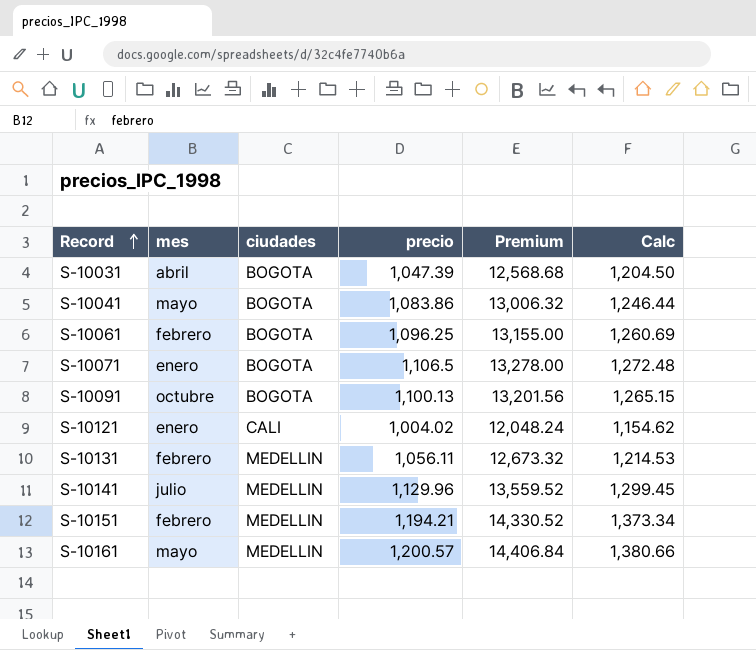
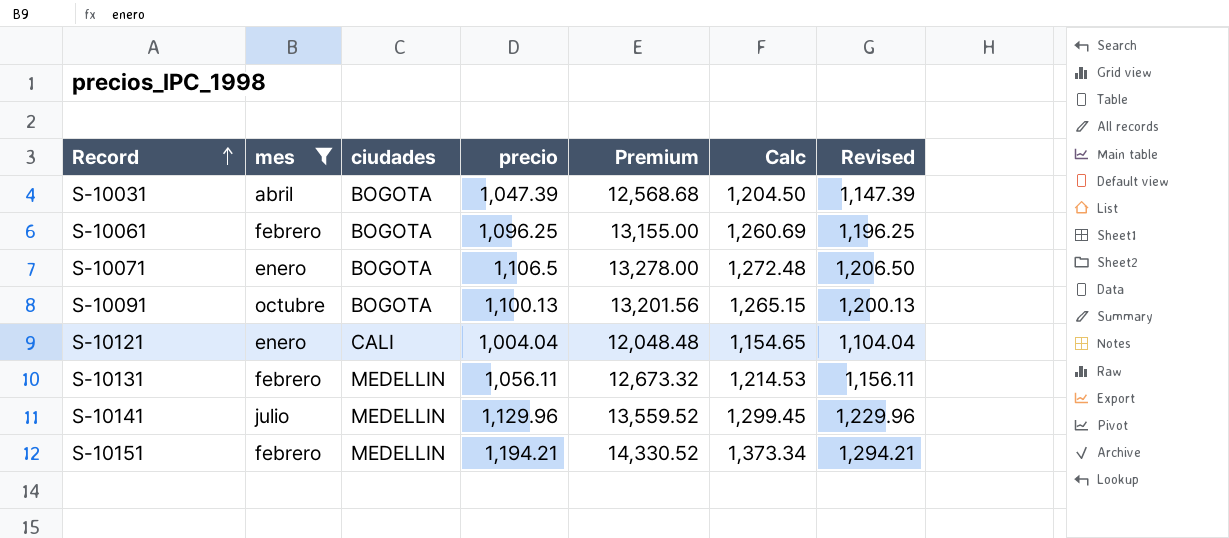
filter: none -> mes != mayo
column Revised | formula: none -> [precio] + 100
S-10121 | precio: 1,004.02 -> 1,004.04
S-10121 | Premium: 12,048.24 -> 12,048.48
S-10121 | Calc: 1,154.62 -> 1,154.65

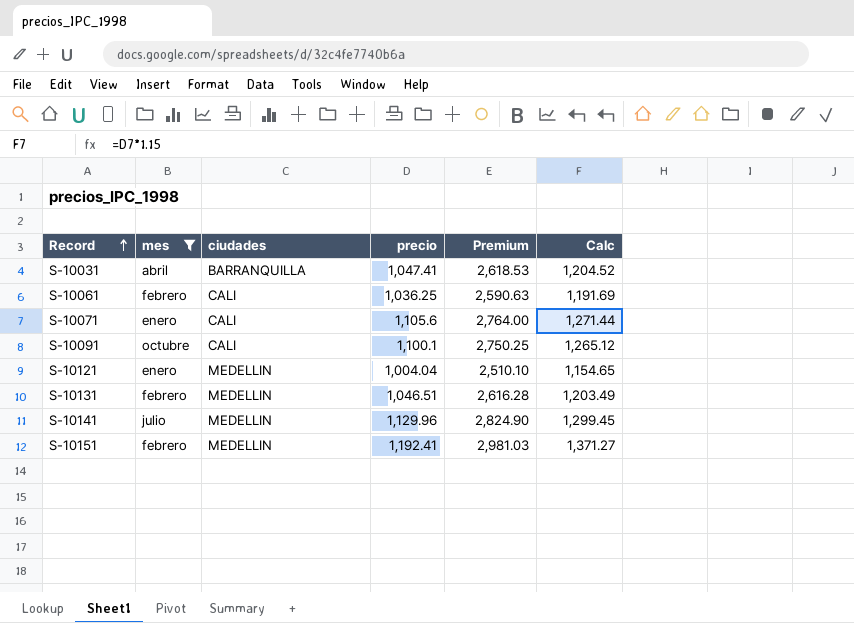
column Revised | formula: [precio] + 100 -> none
column Premium | formula: [precio] * 12 -> [precio] * 2.5
S-10031 | ciudades: BOGOTA -> BARRANQUILLA
S-10031 | precio: 1,047.39 -> 1,047.41
S-10031 | Calc: 1,204.50 -> 1,204.52
S-10061 | ciudades: BOGOTA -> CALI
S-10061 | precio: 1,096.25 -> 1,036.25
S-10061 | Calc: 1,260.69 -> 1,191.69
S-10071 | ciudades: BOGOTA -> CALI
S-10071 | precio: 1,106.5 -> 1,105.6
S-10071 | Calc: 1,272.48 -> 1,271.44
S-10091 | ciudades: BOGOTA -> CALI
S-10091 | precio: 1,100.13 -> 1,100.1
S-10091 | Calc: 1,265.15 -> 1,265.12
S-10121 | ciudades: CALI -> MEDELLIN
S-10131 | precio: 1,056.11 -> 1,046.51
S-10131 | Calc: 1,214.53 -> 1,203.49
S-10151 | precio: 1,194.21 -> 1,192.41
S-10151 | Calc: 1,373.34 -> 1,371.27

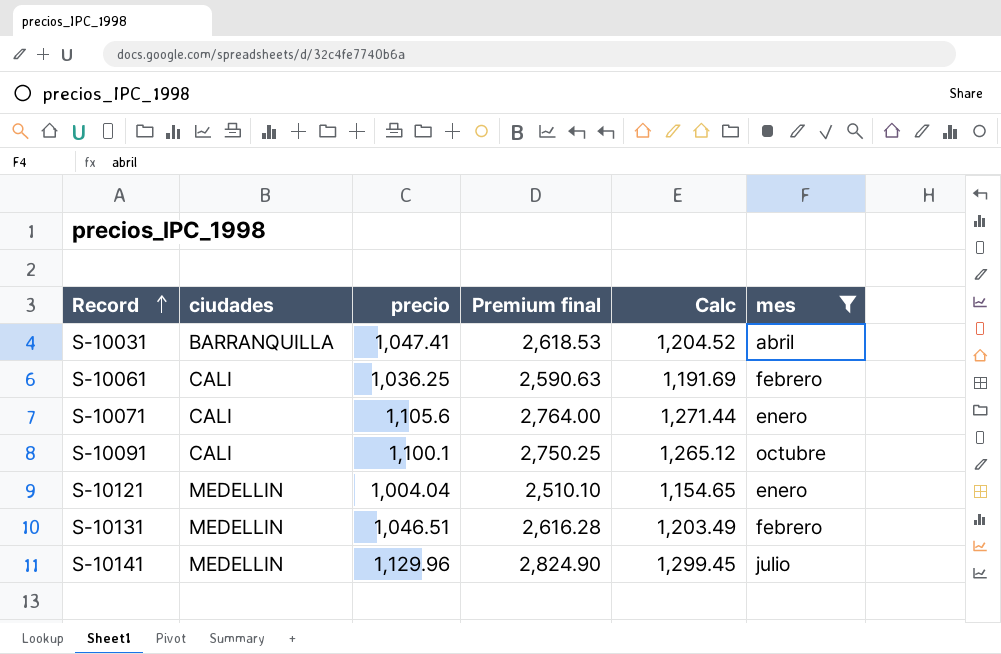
column name: Premium -> Premium final
column mes | position: 2 -> 6
row S-10151: febrero | MEDELLIN | 1,192.41 | 2,981.03 | 1,371.27 -> none

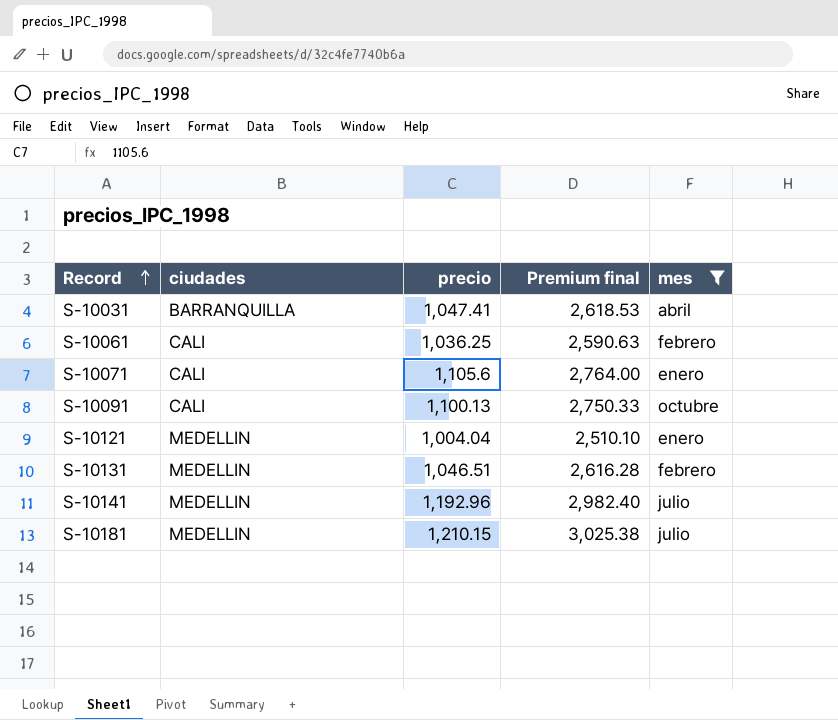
column Calc | formula: [precio] * 1.15 -> none
S-10091 | precio: 1,100.1 -> 1,100.13
S-10091 | Premium final: 2,750.25 -> 2,750.33
S-10141 | precio: 1,129.96 -> 1,192.96
S-10141 | Premium final: 2,824.90 -> 2,982.40
row S-10181: none -> MEDELLIN | 1,210.15 | 3,025.38 | julio

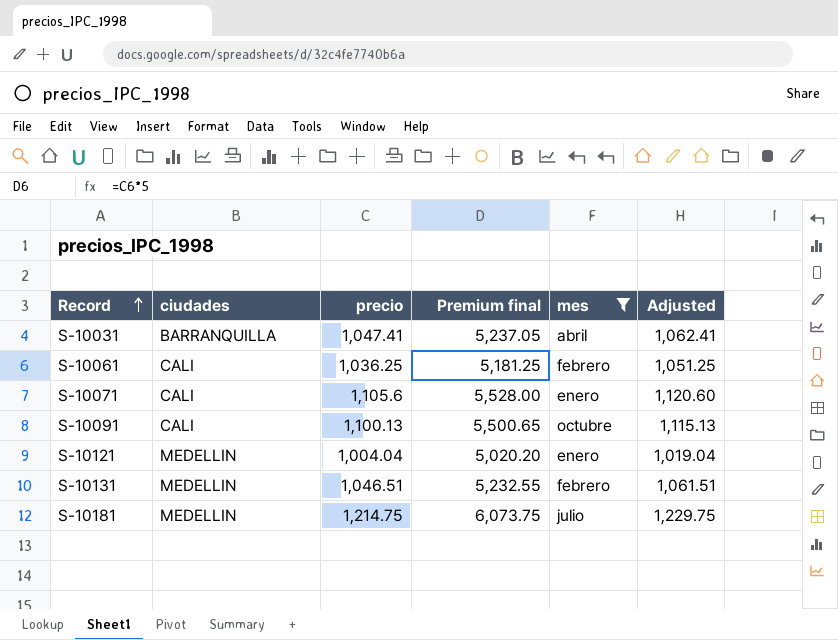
column Premium final | formula: [precio] * 2.5 -> [precio] * 5
column Adjusted | formula: none -> [precio] + 15
row S-10141: MEDELLIN | 1,192.96 | 2,982.40 | julio -> none
S-10181 | precio: 1,210.15 -> 1,214.75

